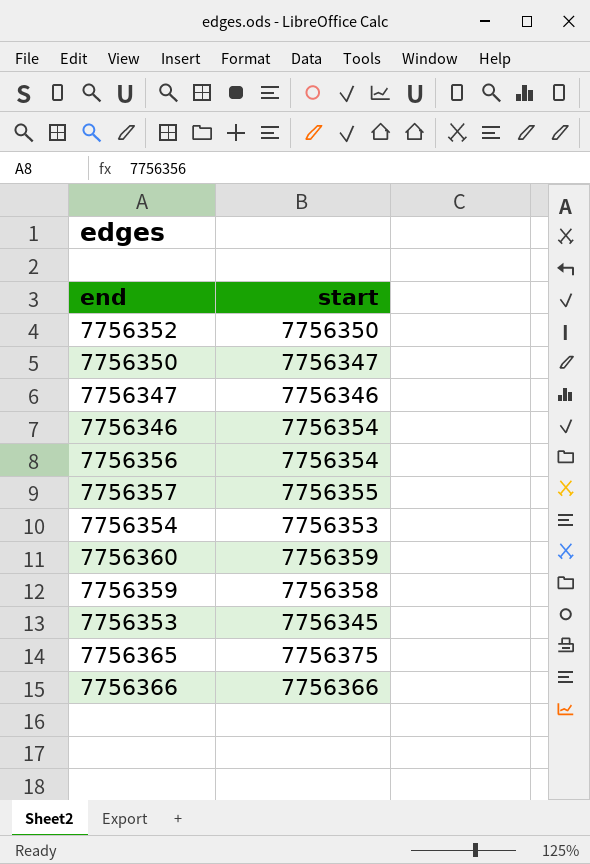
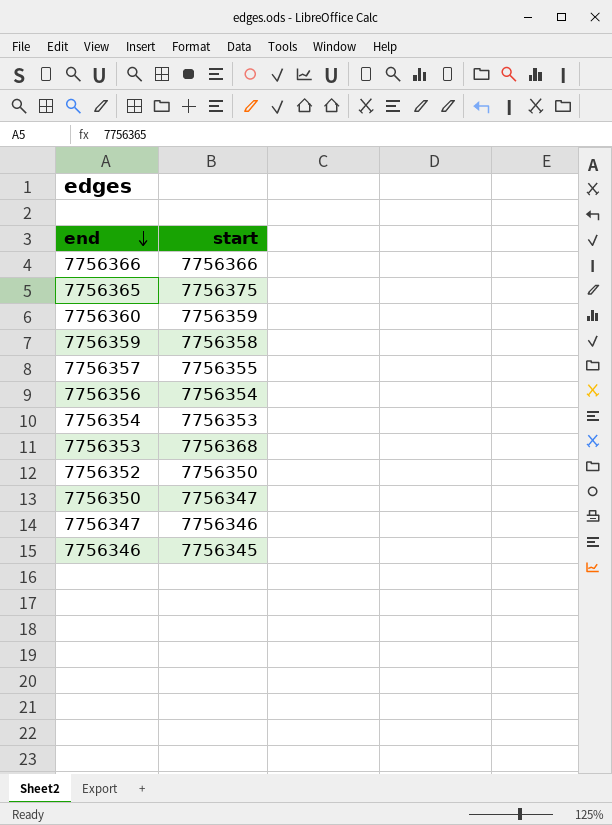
row order: none -> end descending
7756353 | start: 7756345 -> 7756368
7756346 | start: 7756354 -> 7756345

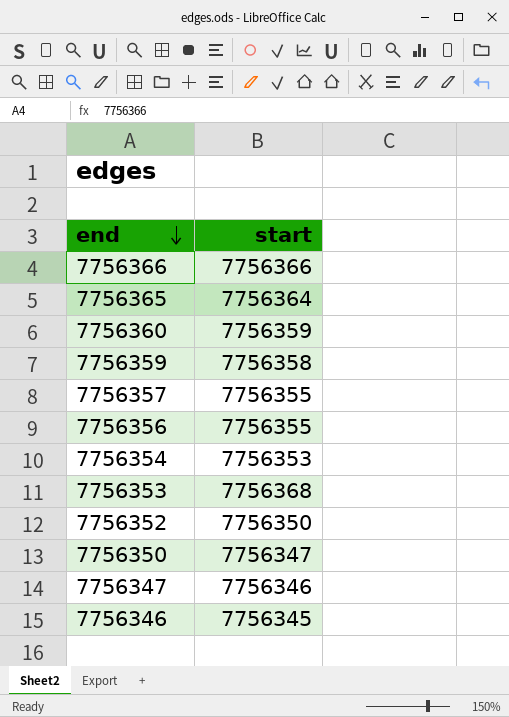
7756365 | start: 7756375 -> 7756364
7756356 | start: 7756354 -> 7756355

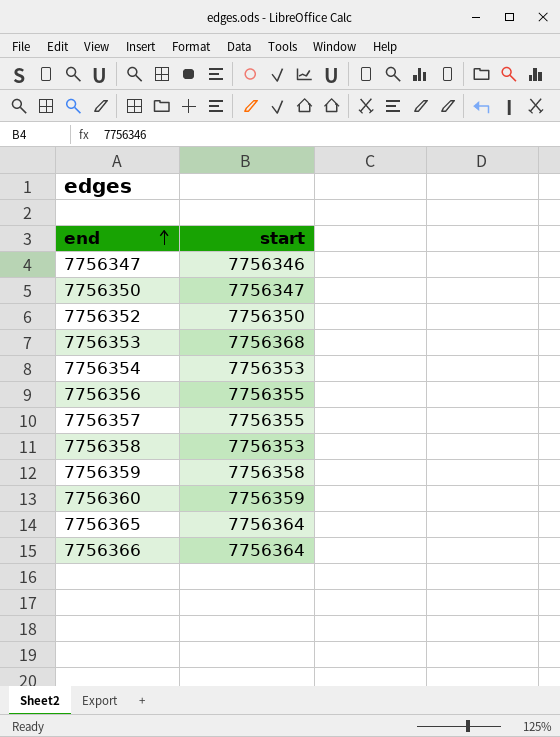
row order: end descending -> end ascending
row 7756346: 7756345 -> none
row 7756358: none -> 7756353
7756366 | start: 7756366 -> 7756364

